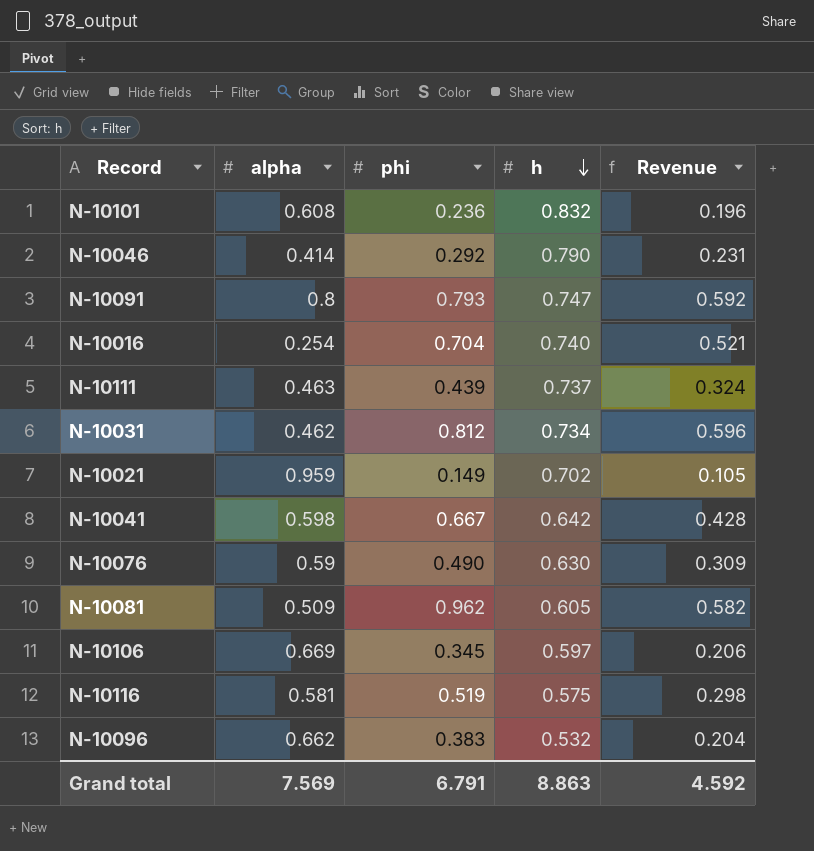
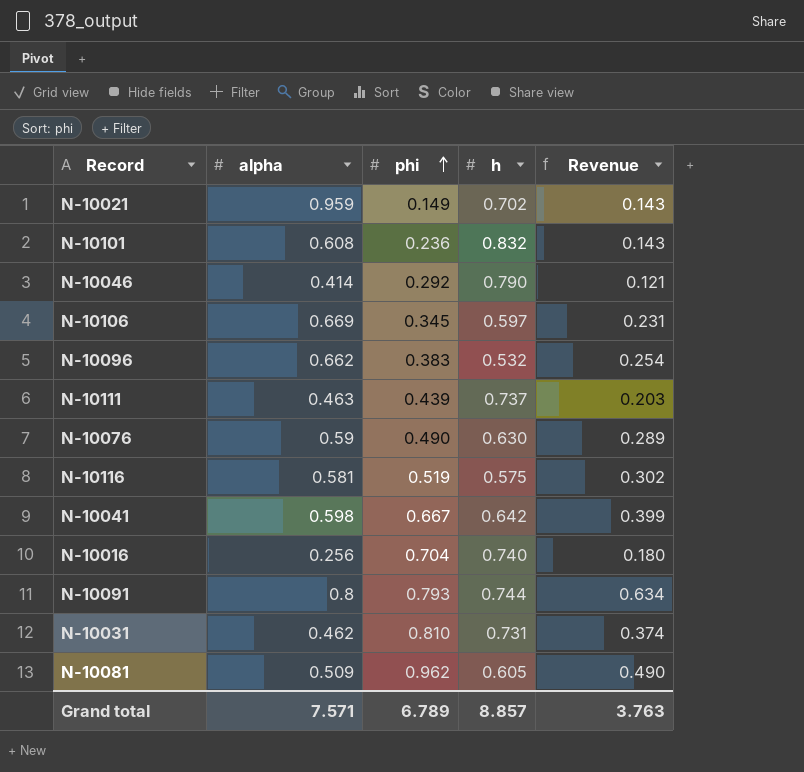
row order: h descending -> phi ascending
column Revenue | formula: [phi] * [h] -> [alpha] * [phi]
N-10016 | alpha: 0.254 -> 0.256
N-10091 | h: 0.747 -> 0.744
N-10031 | phi: 0.812 -> 0.810
N-10031 | h: 0.734 -> 0.731
Grand total | alpha: 7.569 -> 7.571
Grand total | phi: 6.791 -> 6.789
Grand total | h: 8.863 -> 8.857
Grand total | Revenue: 4.592 -> 3.763

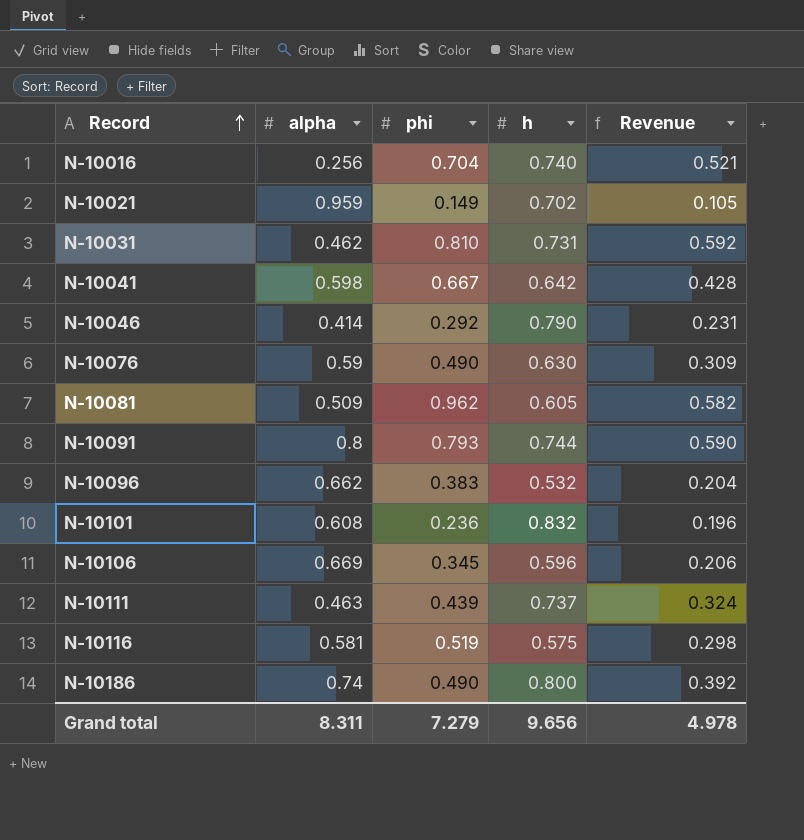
row order: phi ascending -> Record ascending
column Revenue | formula: [alpha] * [phi] -> [phi] * [h]
N-10106 | h: 0.597 -> 0.596
row N-10186: none -> 0.74 | 0.490 | 0.800 | 0.392
Grand total | alpha: 7.571 -> 8.311
Grand total | phi: 6.789 -> 7.279
Grand total | h: 8.857 -> 9.656
Grand total | Revenue: 3.763 -> 4.978

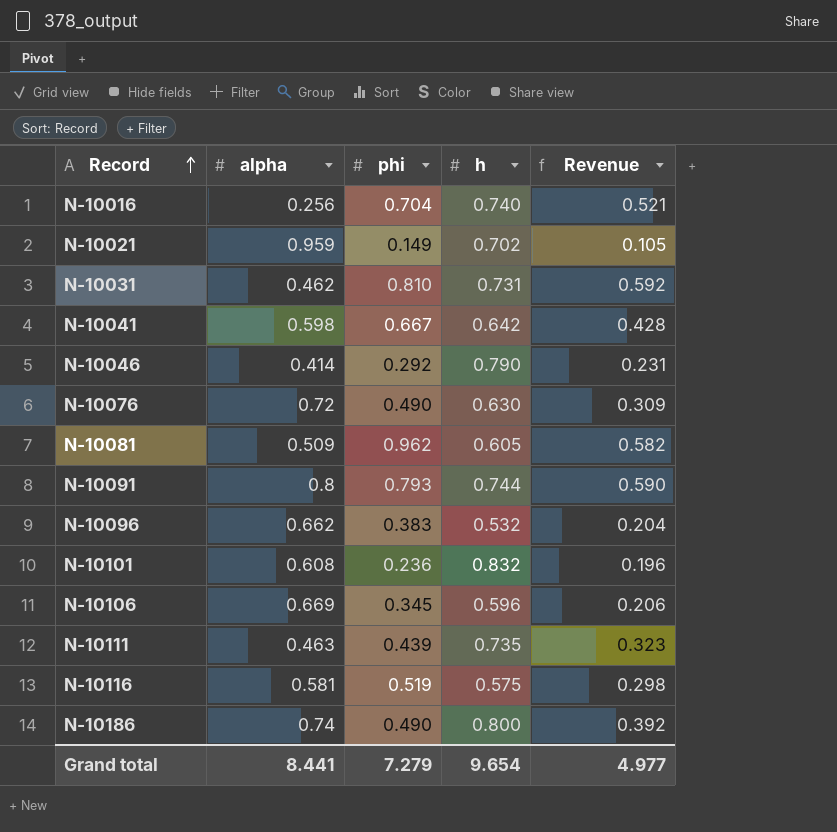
N-10076 | alpha: 0.59 -> 0.72
N-10111 | h: 0.737 -> 0.735
N-10111 | Revenue: 0.324 -> 0.323
Grand total | alpha: 8.311 -> 8.441
Grand total | h: 9.656 -> 9.654
Grand total | Revenue: 4.978 -> 4.977

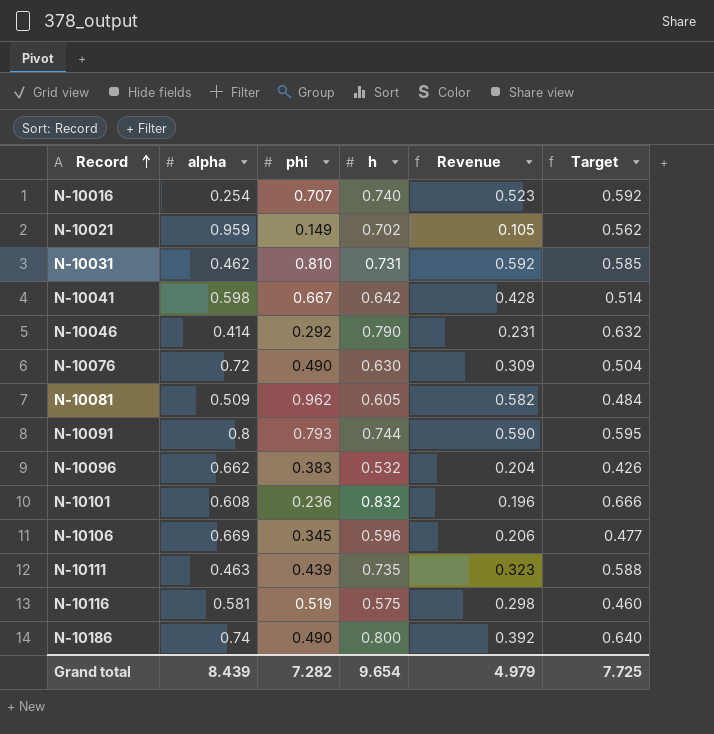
column Target | formula: none -> [h] * 0.8
N-10016 | alpha: 0.256 -> 0.254
N-10016 | phi: 0.704 -> 0.707
N-10016 | Revenue: 0.521 -> 0.523
Grand total | alpha: 8.441 -> 8.439
Grand total | phi: 7.279 -> 7.282
Grand total | Revenue: 4.977 -> 4.979

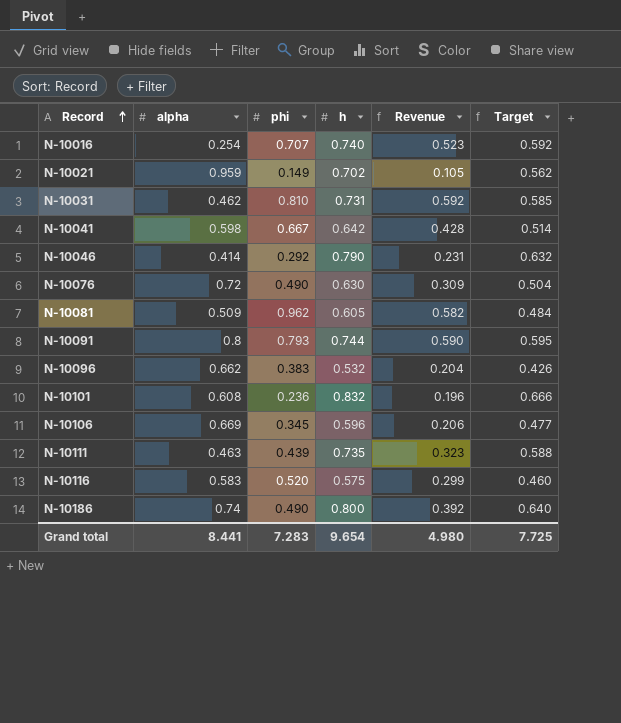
N-10116 | alpha: 0.581 -> 0.583
N-10116 | phi: 0.519 -> 0.520
N-10116 | Revenue: 0.298 -> 0.299
Grand total | alpha: 8.439 -> 8.441
Grand total | phi: 7.282 -> 7.283
Grand total | Revenue: 4.979 -> 4.980

